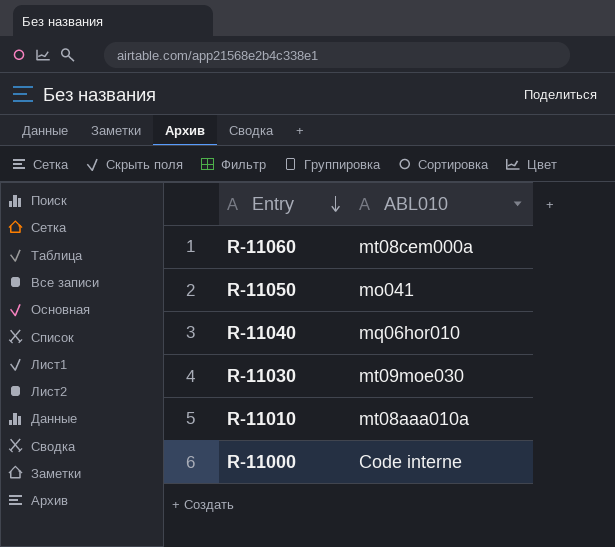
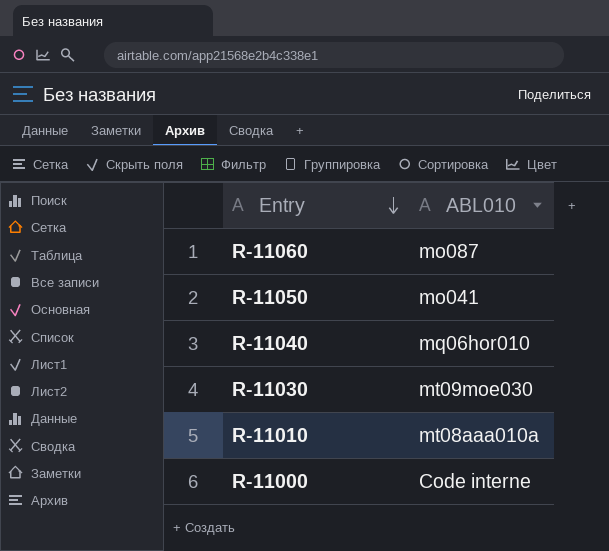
R-11060 | ABL010: mt08cem000a -> mo087

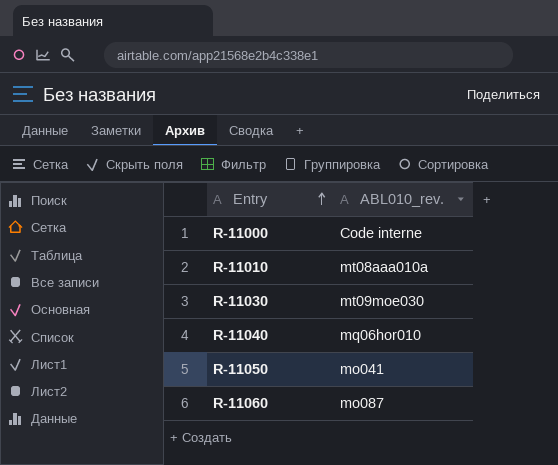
row order: Entry descending -> Entry ascending
column name: ABL010 -> ABL010_rev.

